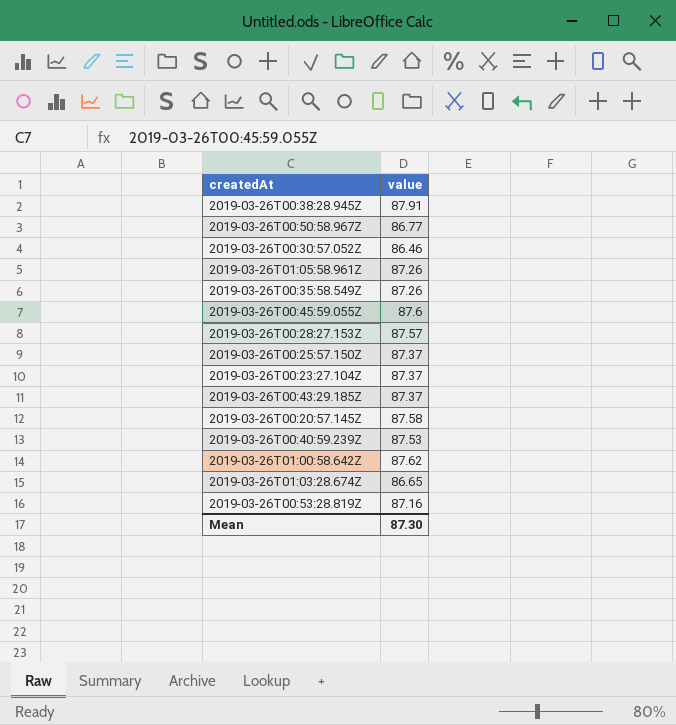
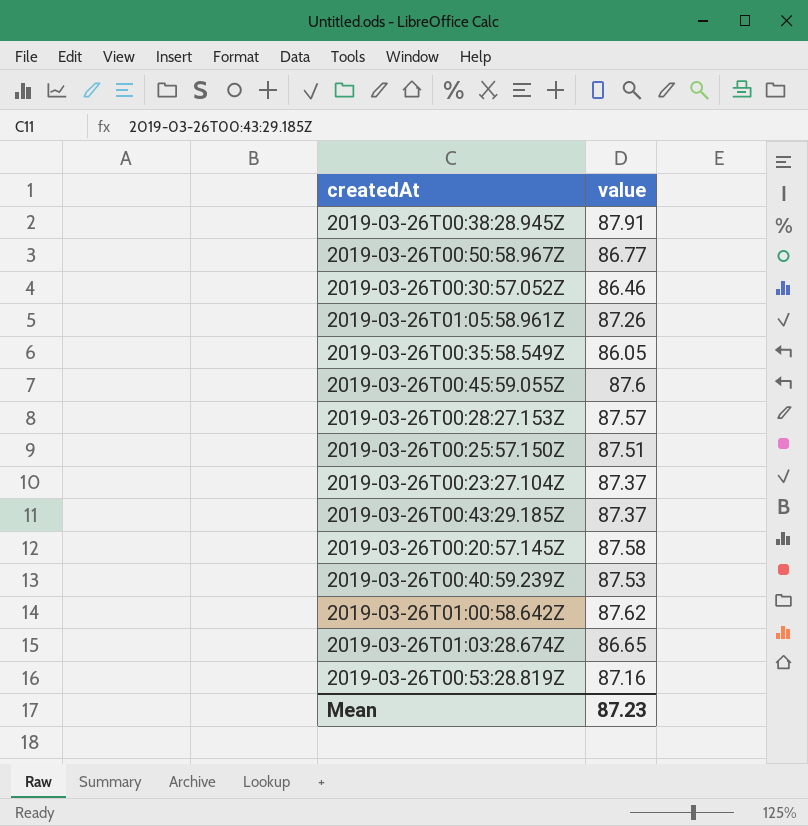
2019-03-26T00:35:58.549Z | value: 87.26 -> 86.05
2019-03-26T00:25:57.150Z | value: 87.37 -> 87.51
Mean | value: 87.30 -> 87.23

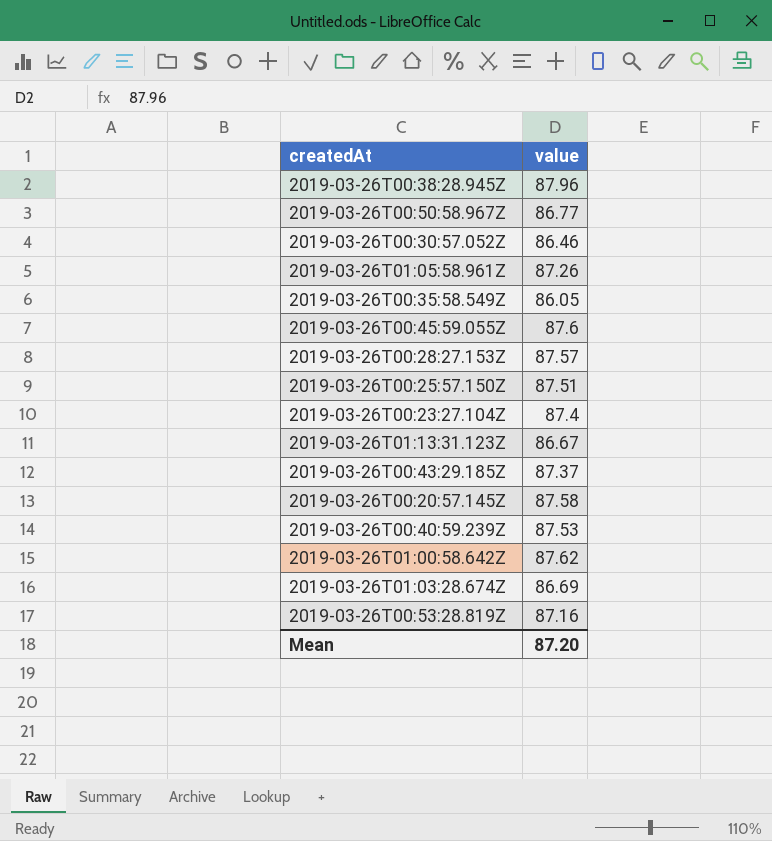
2019-03-26T00:38:28.945Z | value: 87.91 -> 87.96
2019-03-26T00:23:27.104Z | value: 87.37 -> 87.4
row 2019-03-26T01:13:31.123Z: none -> 86.67
2019-03-26T01:03:28.674Z | value: 86.65 -> 86.69
Mean | value: 87.23 -> 87.20

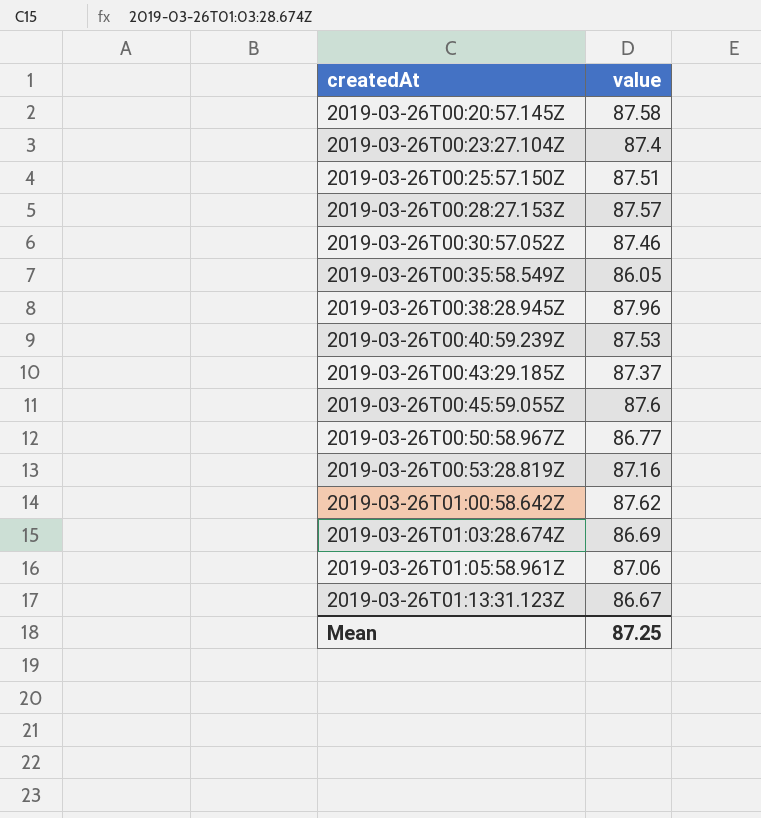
row order: none -> createdAt ascending
2019-03-26T00:30:57.052Z | value: 86.46 -> 87.46
2019-03-26T01:05:58.961Z | value: 87.26 -> 87.06
Mean | value: 87.20 -> 87.25

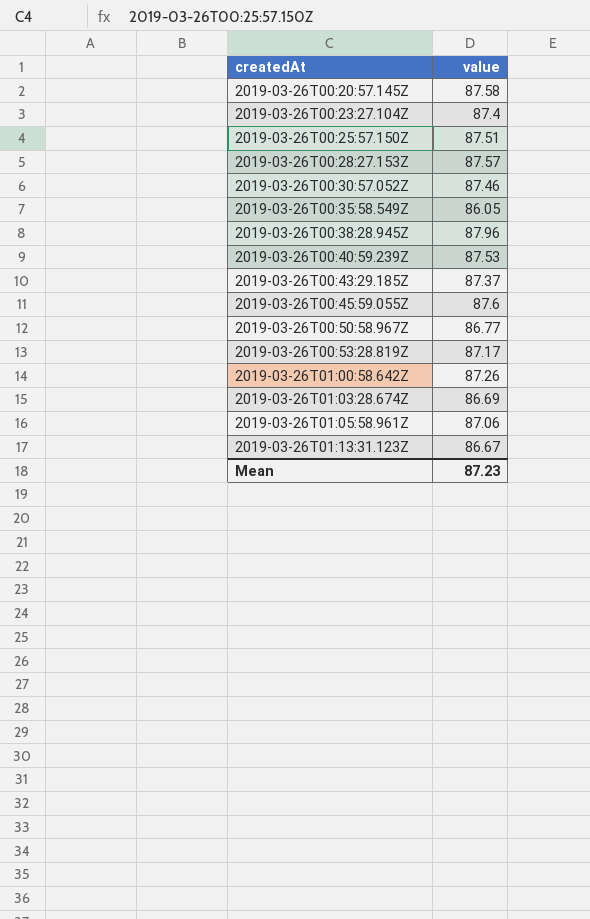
2019-03-26T00:53:28.819Z | value: 87.16 -> 87.17
2019-03-26T01:00:58.642Z | value: 87.62 -> 87.26
Mean | value: 87.25 -> 87.23

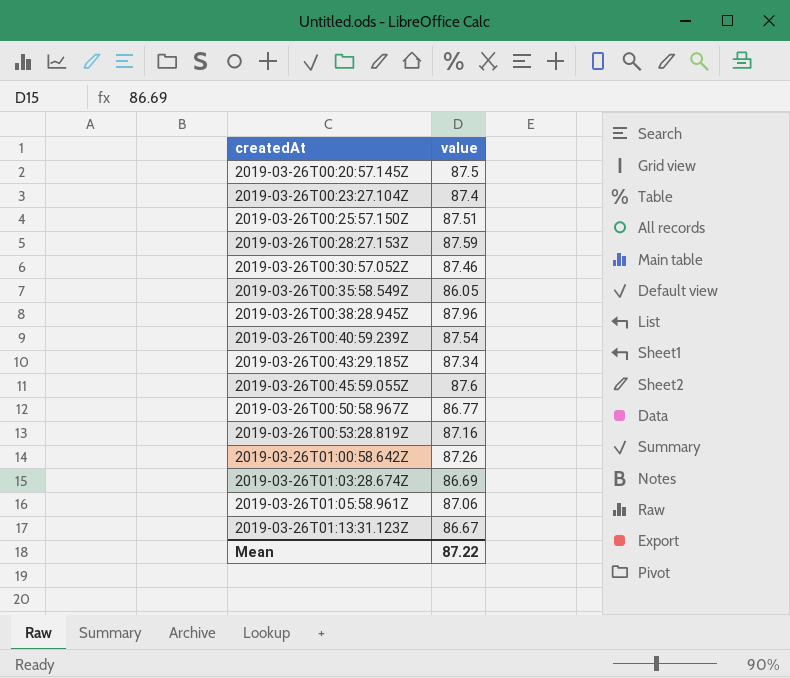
2019-03-26T00:20:57.145Z | value: 87.58 -> 87.5
2019-03-26T00:28:27.153Z | value: 87.57 -> 87.59
2019-03-26T00:40:59.239Z | value: 87.53 -> 87.54
2019-03-26T00:43:29.185Z | value: 87.37 -> 87.34
2019-03-26T00:53:28.819Z | value: 87.17 -> 87.16
Mean | value: 87.23 -> 87.22

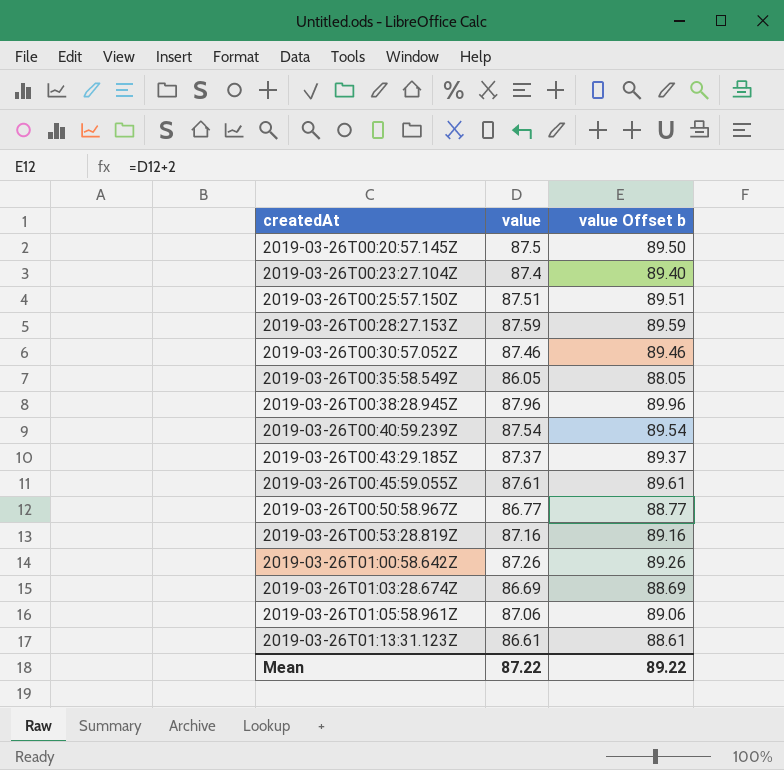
column value Offset b | formula: none -> [value] + 2
2019-03-26T00:43:29.185Z | value: 87.34 -> 87.37
2019-03-26T00:45:59.055Z | value: 87.6 -> 87.61
2019-03-26T01:13:31.123Z | value: 86.67 -> 86.61

